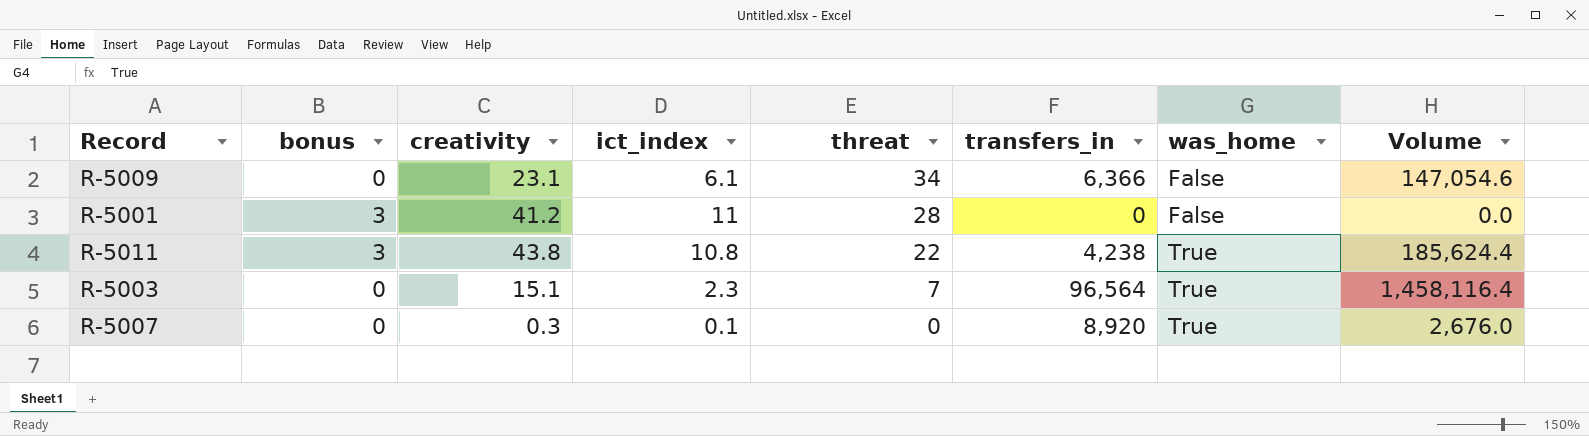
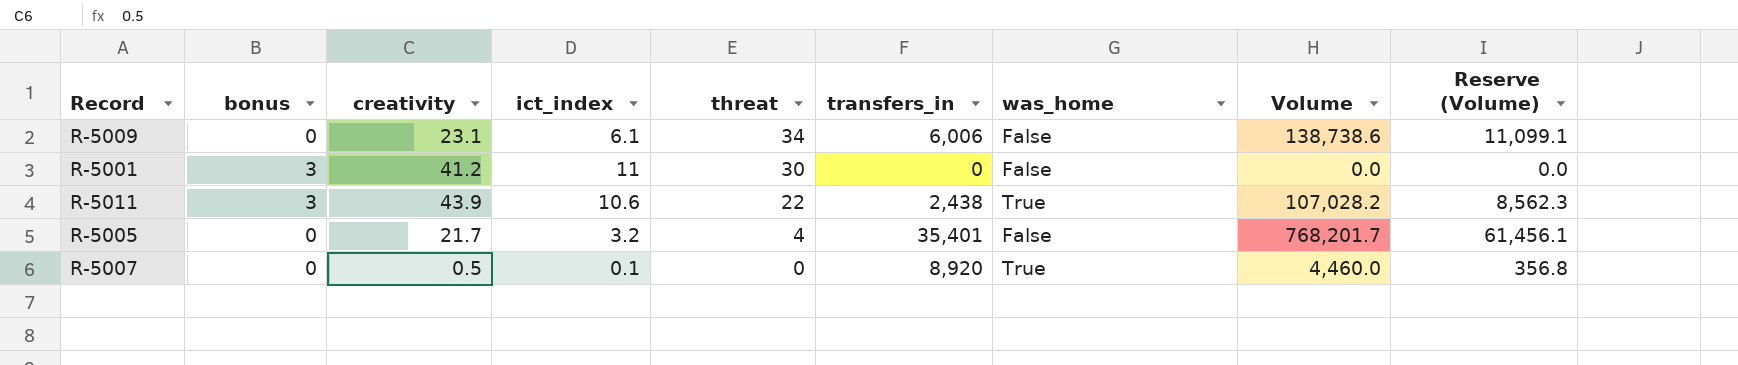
column Reserve (Volume) | formula: none -> [Volume] * 0.08
row R-5003: 0 | 15.1 | 2.3 | 7 | 96,564 | True | 1,458,116.4 -> none
R-5009 | transfers_in: 6,366 -> 6,006
R-5009 | Volume: 147,054.6 -> 138,738.6
R-5001 | threat: 28 -> 30
R-5011 | creativity: 43.8 -> 43.9
R-5011 | ict_index: 10.8 -> 10.6
R-5011 | transfers_in: 4,238 -> 2,438
R-5011 | Volume: 185,624.4 -> 107,028.2
row R-5005: none -> 0 | 21.7 | 3.2 | 4 | 35,401 | False | 768,201.7 | 61,456.1
R-5007 | creativity: 0.3 -> 0.5
R-5007 | Volume: 2,676.0 -> 4,460.0

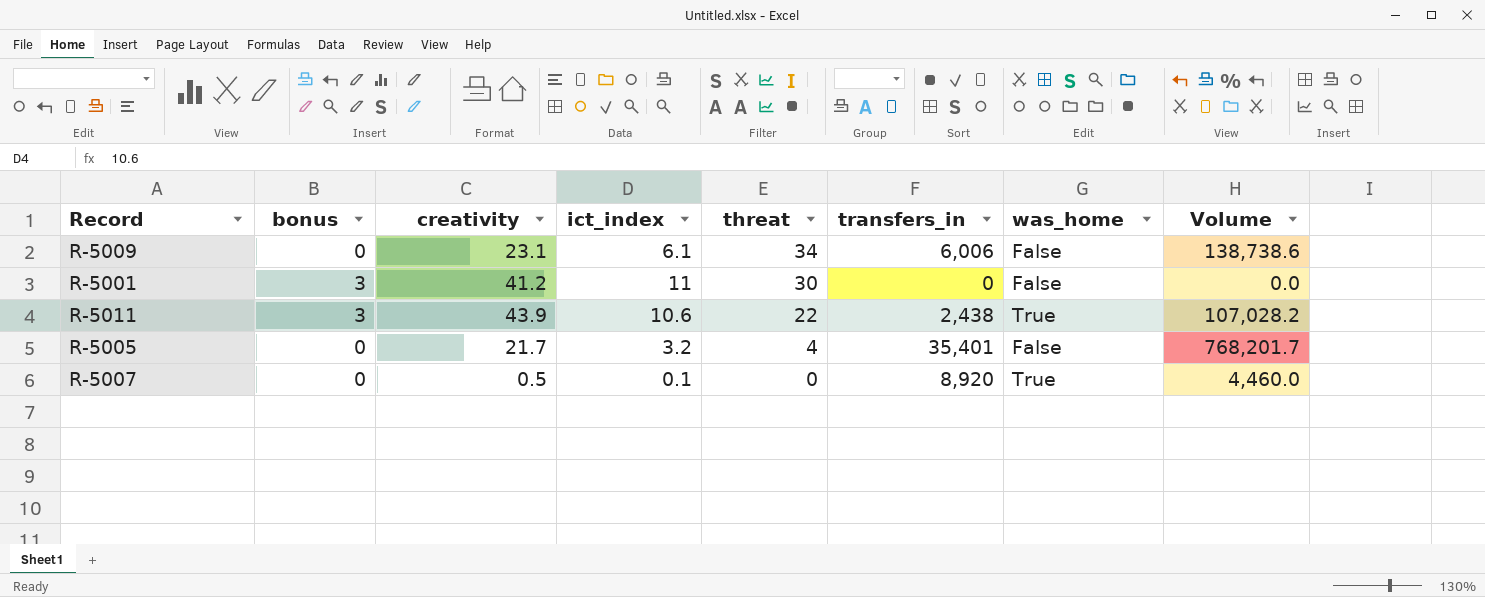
column Reserve (Volume) | formula: [Volume] * 0.08 -> none

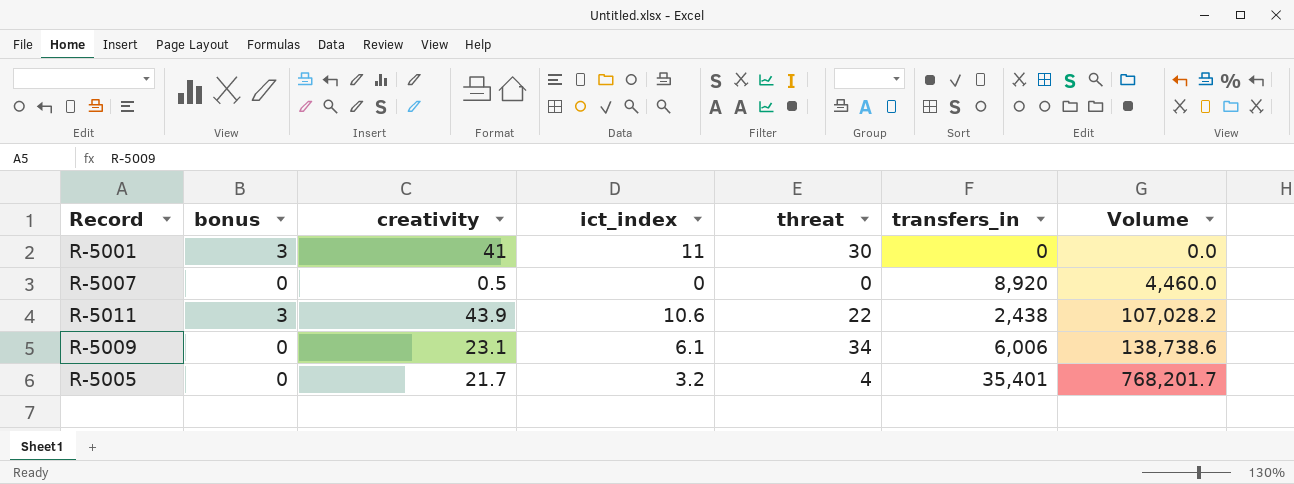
row order: threat descending -> Volume ascending
column was_home | position: 7 -> none
R-5001 | creativity: 41.2 -> 41
R-5007 | ict_index: 0.1 -> 0

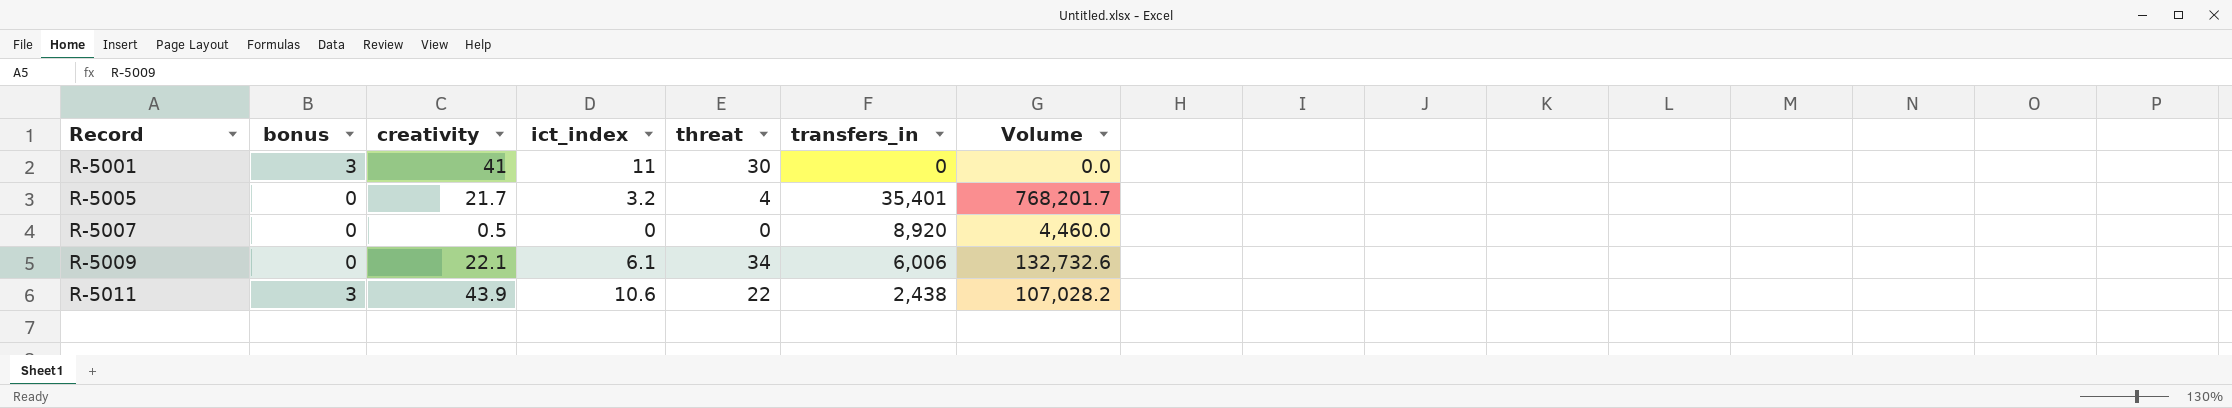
row order: Volume ascending -> Record ascending
R-5009 | creativity: 23.1 -> 22.1
R-5009 | Volume: 138,738.6 -> 132,732.6

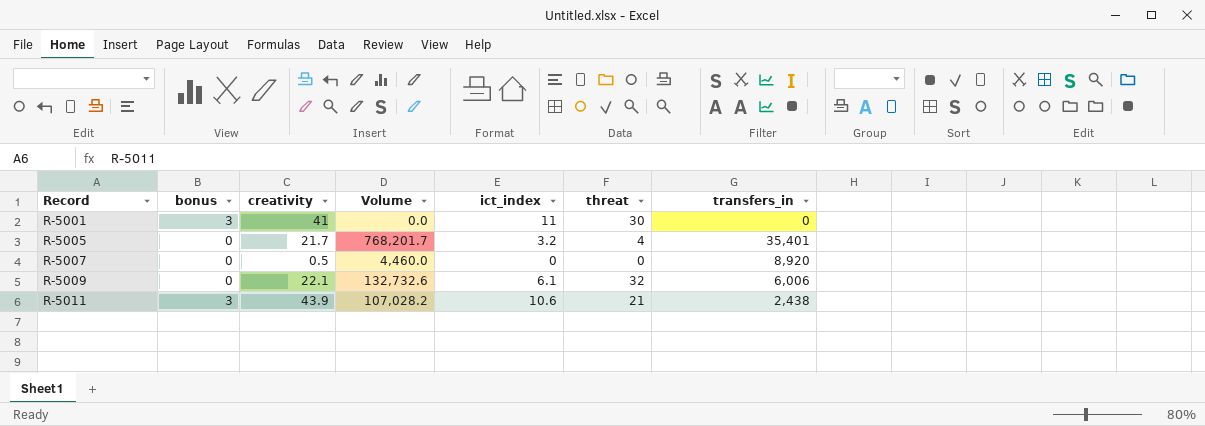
column Volume | position: 7 -> 4
R-5009 | threat: 34 -> 32
R-5011 | threat: 22 -> 21

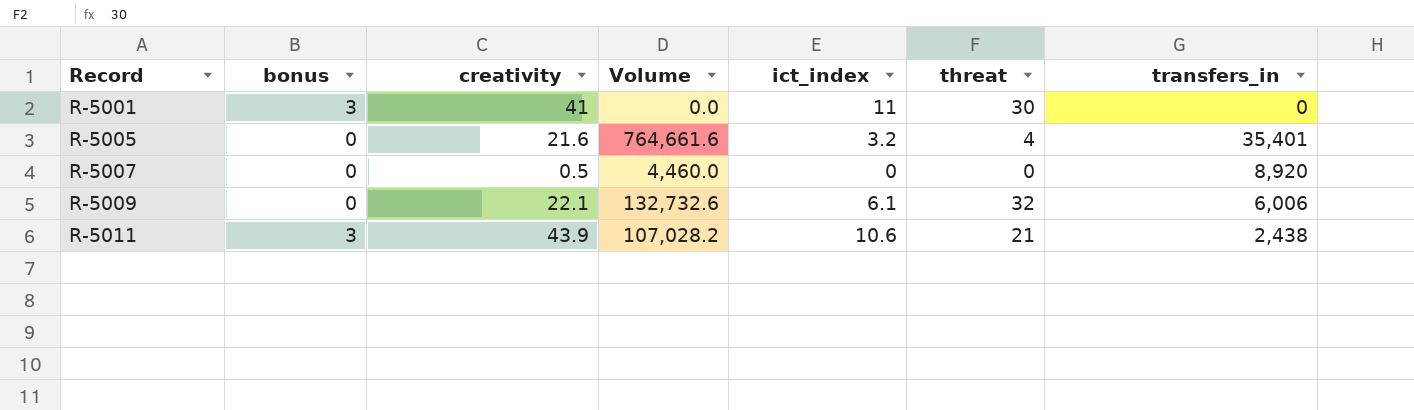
R-5005 | creativity: 21.7 -> 21.6
R-5005 | Volume: 768,201.7 -> 764,661.6

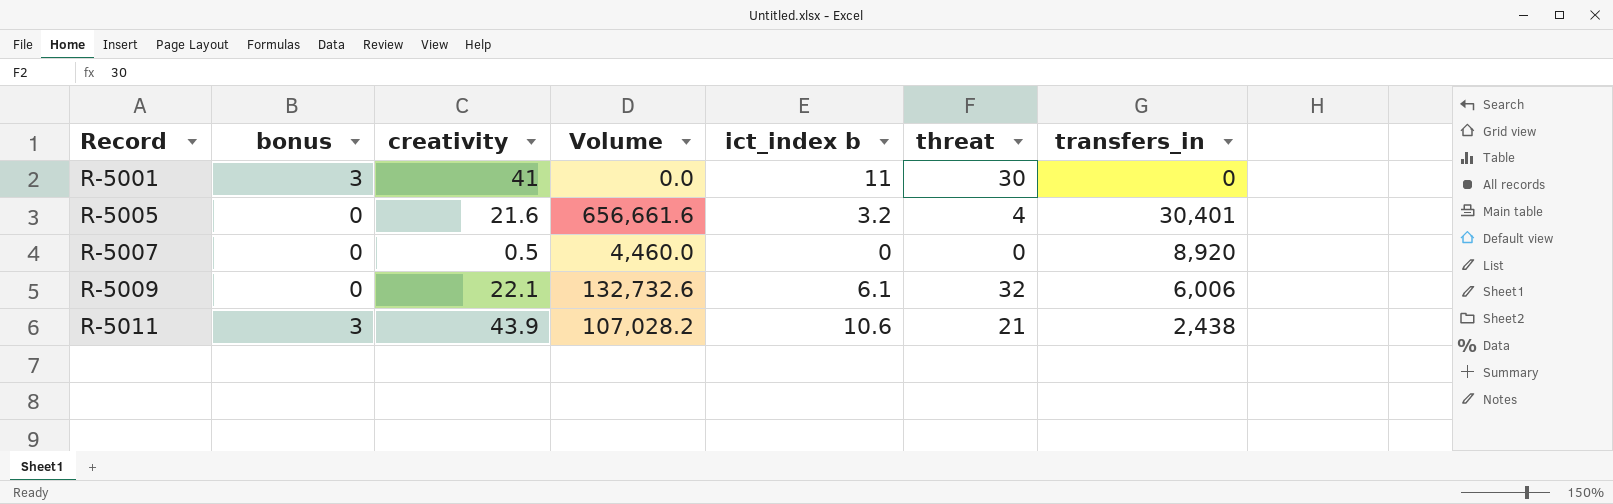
column name: ict_index -> ict_index b
R-5005 | Volume: 764,661.6 -> 656,661.6
R-5005 | transfers_in: 35,401 -> 30,401

